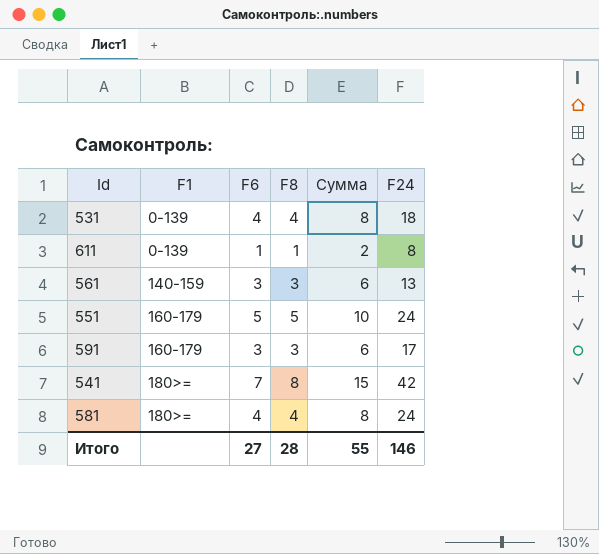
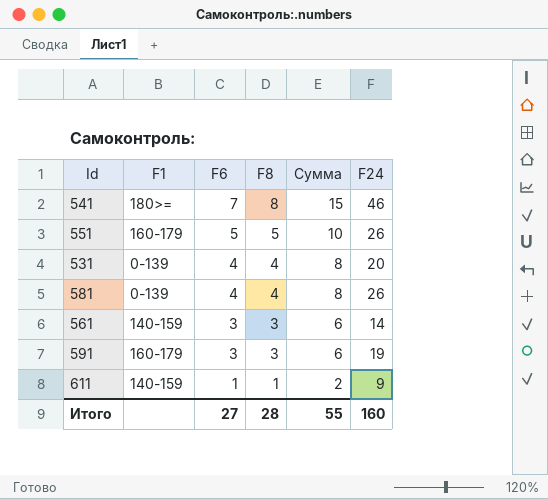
row order: F1 ascending -> F6 descending
541 | F24: 42 -> 46
551 | F24: 24 -> 26
531 | F24: 18 -> 20
581 | F1: 180>= -> 0-139
581 | F24: 24 -> 26
561 | F24: 13 -> 14
591 | F24: 17 -> 19
611 | F1: 0-139 -> 140-159
611 | F24: 8 -> 9
Итого | F24: 146 -> 160

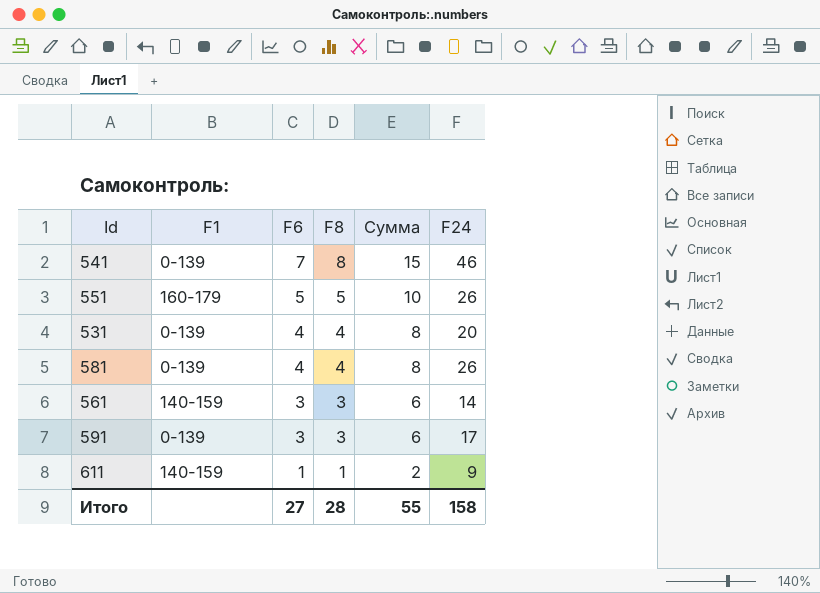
541 | F1: 180>= -> 0-139
591 | F1: 160-179 -> 0-139
591 | F24: 19 -> 17
Итого | F24: 160 -> 158

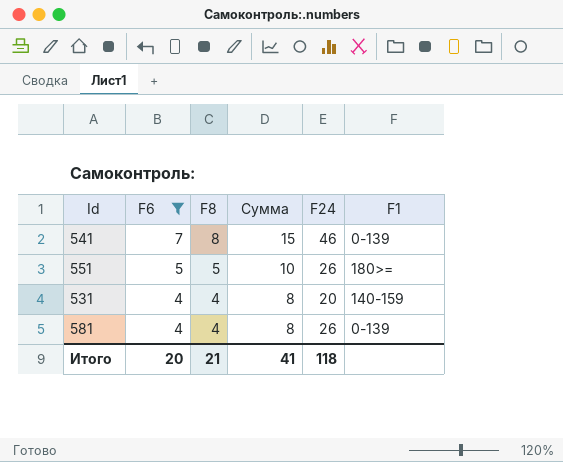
filter: none -> F6 >= 4
column F1 | position: 2 -> 6
551 | F1: 160-179 -> 180>=
531 | F1: 0-139 -> 140-159
Итого | F6: 27 -> 20
Итого | F8: 28 -> 21
Итого | Сумма: 55 -> 41
Итого | F24: 158 -> 118

